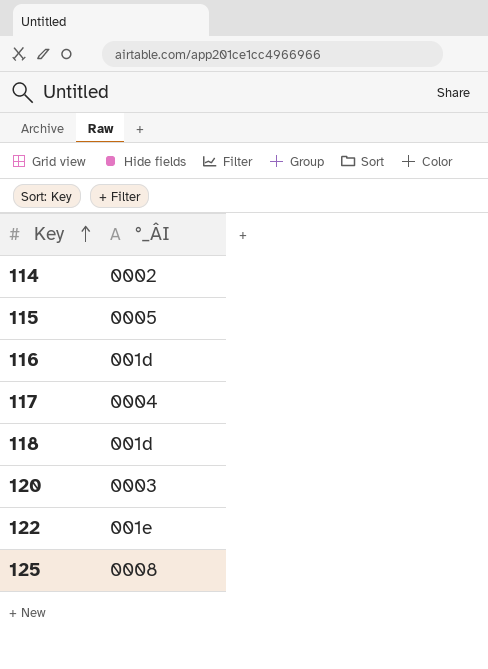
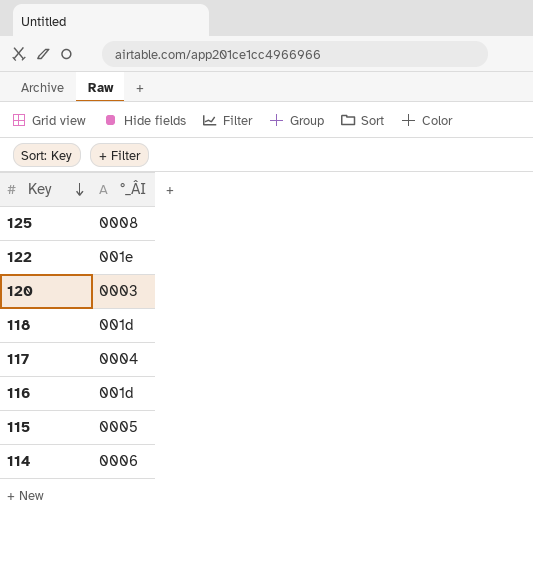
row order: Key ascending -> Key descending
114 | °_ÂI: 0002 -> 0006

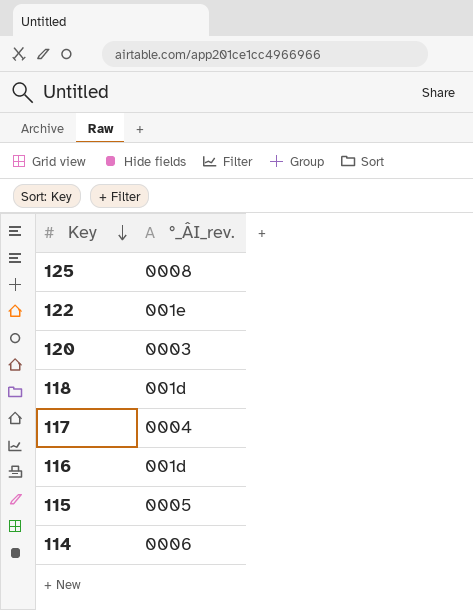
column name: °_ÂI -> °_ÂI_rev.

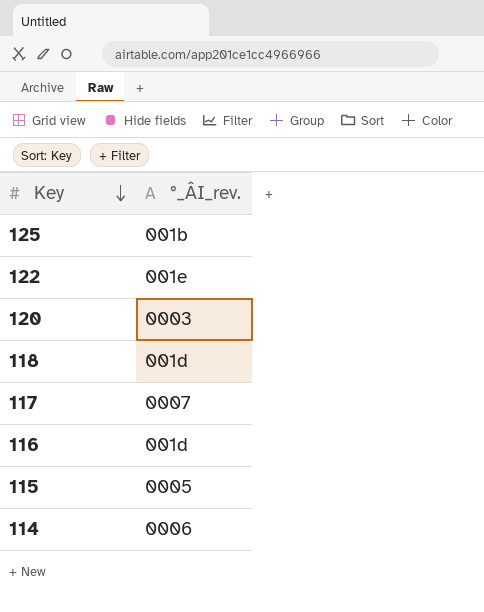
125 | °_ÂI_rev.: 0008 -> 001b
117 | °_ÂI_rev.: 0004 -> 0007

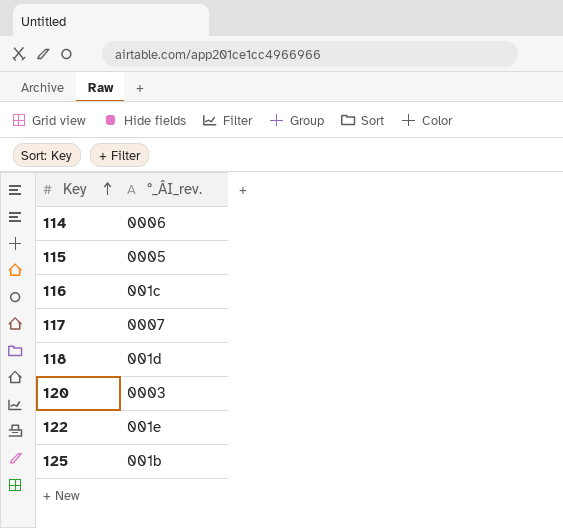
row order: Key descending -> Key ascending
116 | °_ÂI_rev.: 001d -> 001c

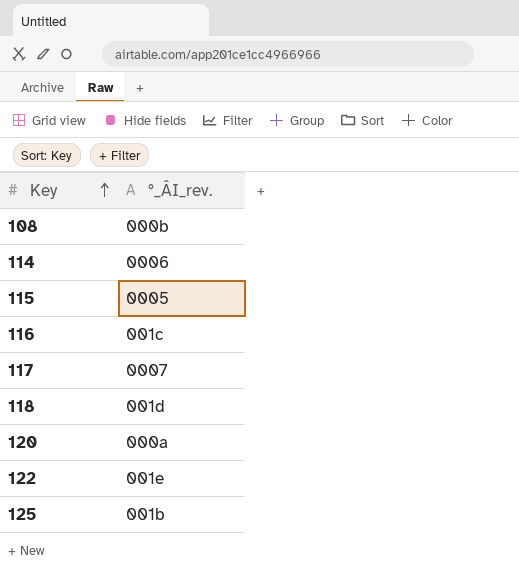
row 108: none -> 000b
120 | °_ÂI_rev.: 0003 -> 000a

